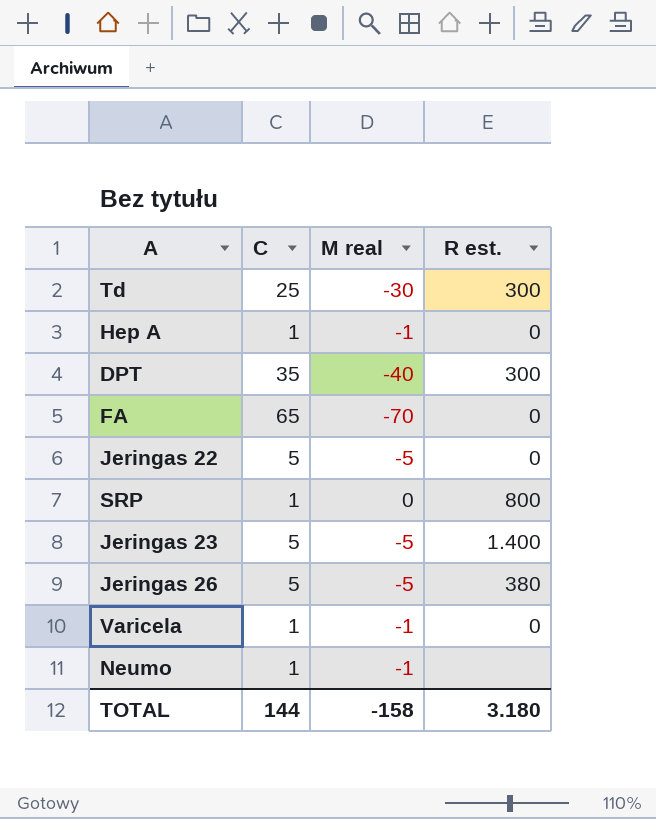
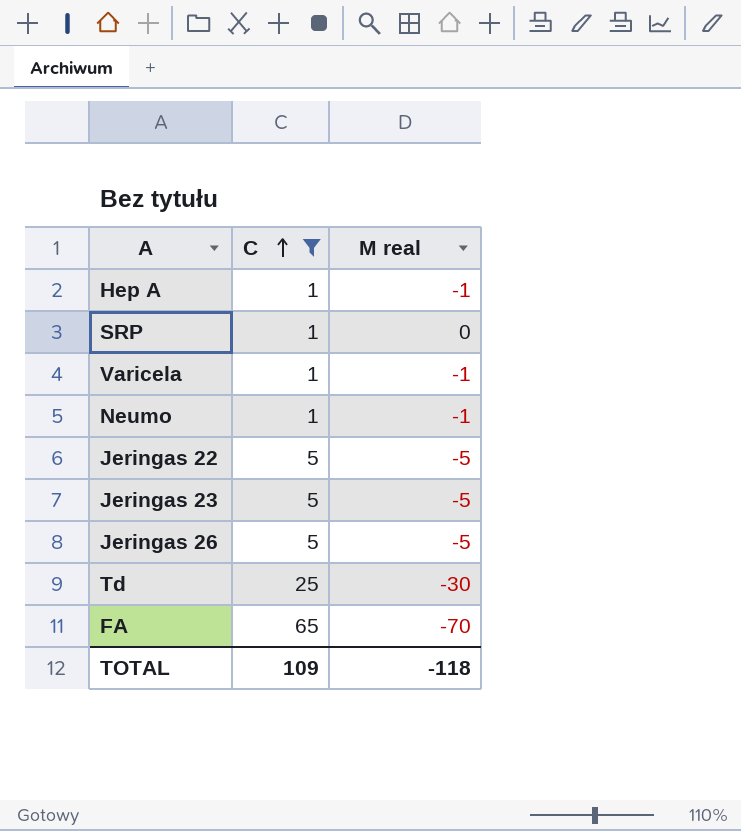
filter: none -> C != 35
row order: none -> C ascending
column R est. | position: 4 -> none
TOTAL | C: 144 -> 109
TOTAL | M real: -158 -> -118

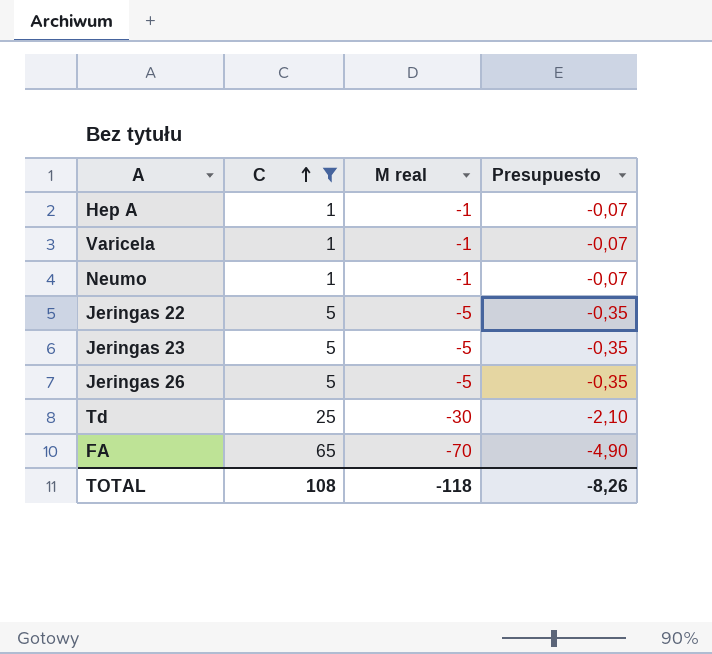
column Presupuesto | formula: none -> [M real] * 0,07
row SRP: 1 | 0 -> none
TOTAL | C: 109 -> 108

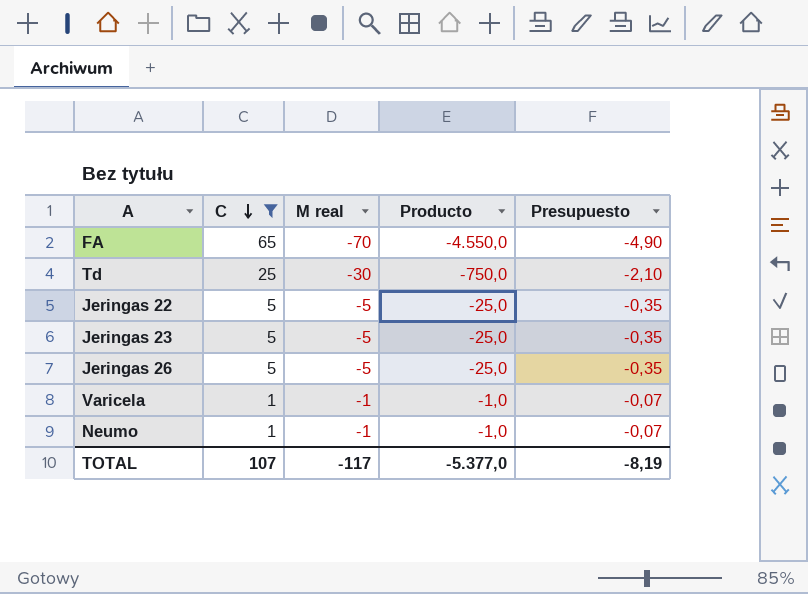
row order: C ascending -> C descending
column Producto | formula: none -> [C] * [M real]
row Hep A: 1 | -1 | -0,07 -> none
TOTAL | C: 108 -> 107
TOTAL | M real: -118 -> -117
TOTAL | Presupuesto: -8,26 -> -8,19

